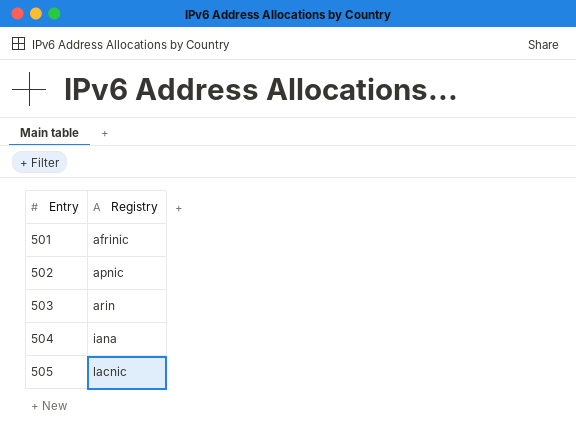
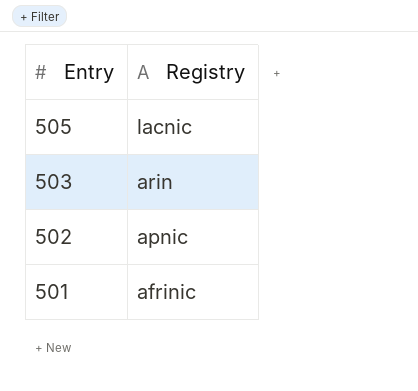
row order: Entry ascending -> Entry descending
row 504: iana -> none

